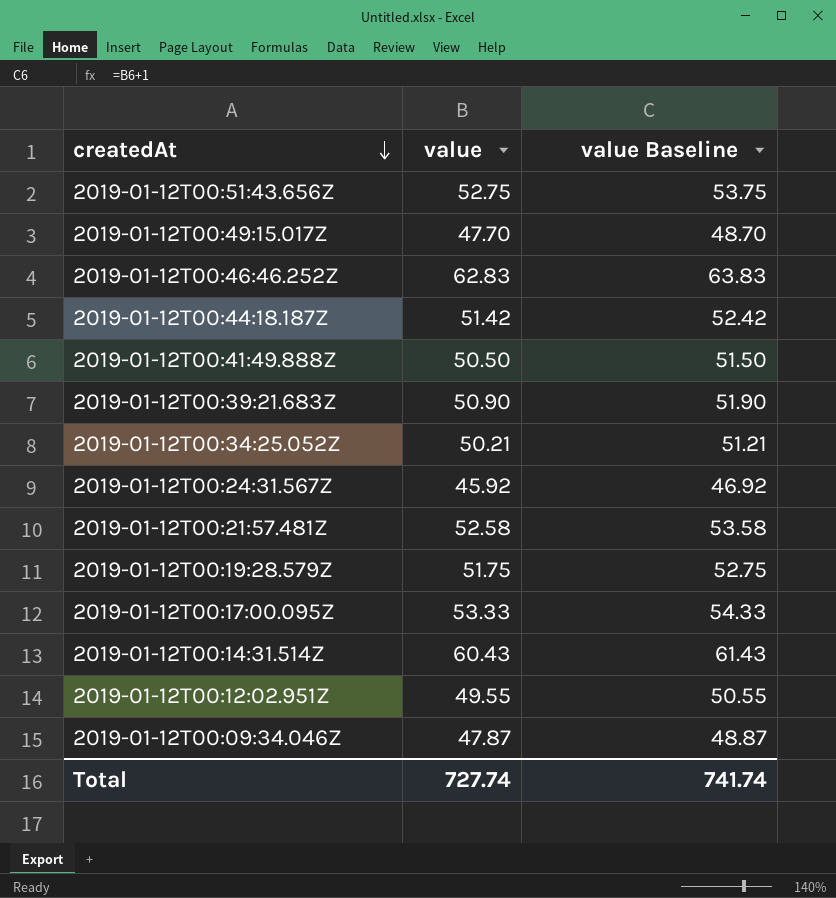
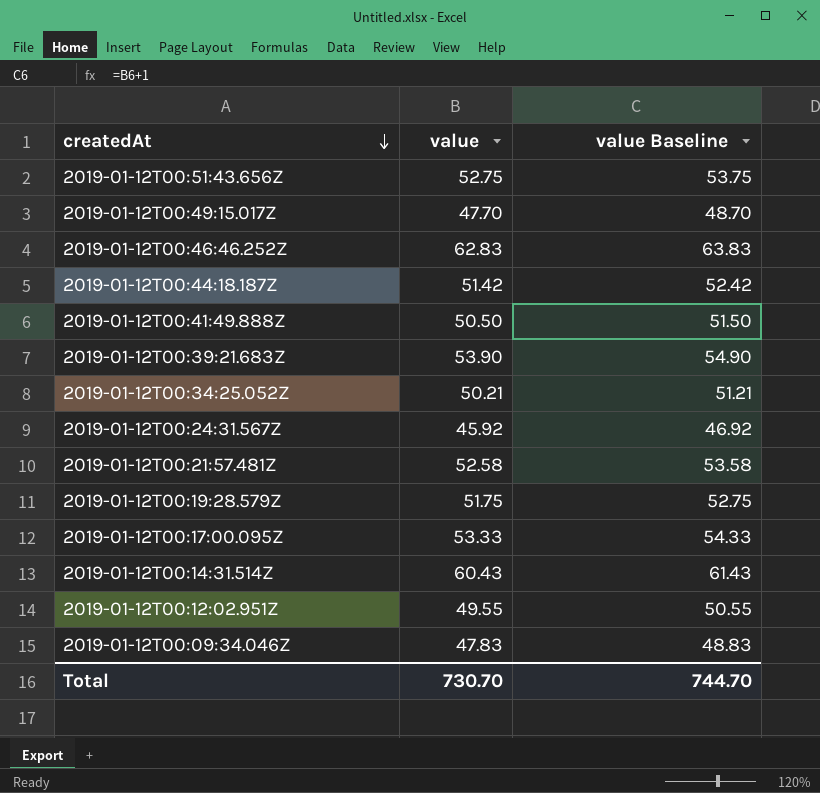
2019-01-12T00:39:21.683Z | value: 50.90 -> 53.90
2019-01-12T00:39:21.683Z | value Baseline: 51.90 -> 54.90
2019-01-12T00:09:34.046Z | value: 47.87 -> 47.83
2019-01-12T00:09:34.046Z | value Baseline: 48.87 -> 48.83
Total | value: 727.74 -> 730.70
Total | value Baseline: 741.74 -> 744.70

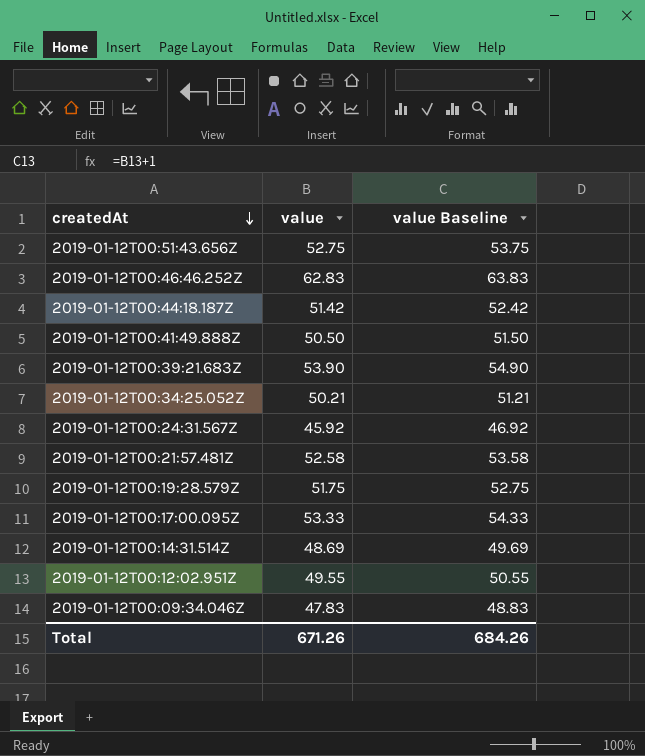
row 2019-01-12T00:49:15.017Z: 47.70 | 48.70 -> none
2019-01-12T00:14:31.514Z | value: 60.43 -> 48.69
2019-01-12T00:14:31.514Z | value Baseline: 61.43 -> 49.69
Total | value: 730.70 -> 671.26
Total | value Baseline: 744.70 -> 684.26

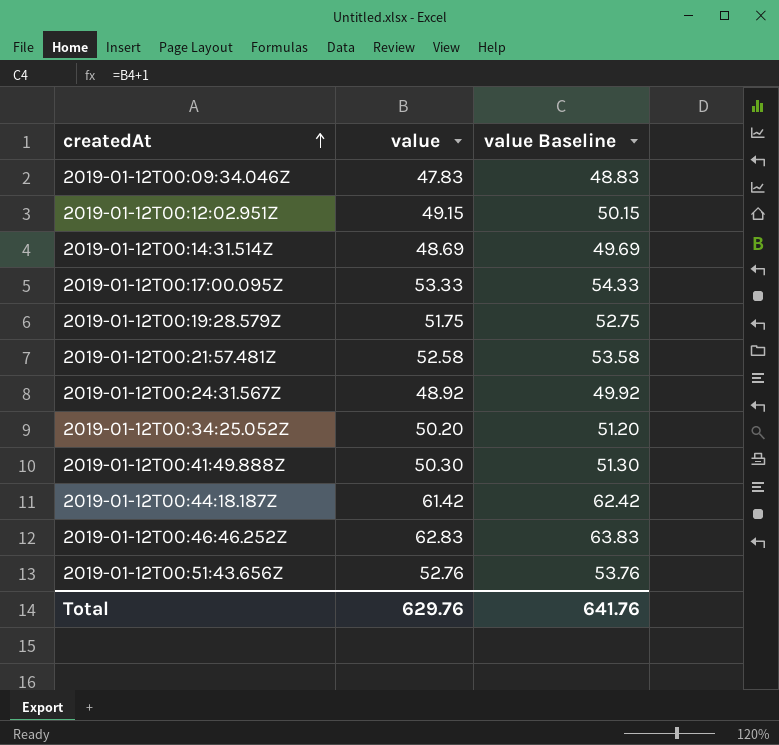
row order: createdAt descending -> createdAt ascending
row 2019-01-12T00:39:21.683Z: 53.90 | 54.90 -> none
2019-01-12T00:12:02.951Z | value: 49.55 -> 49.15
2019-01-12T00:12:02.951Z | value Baseline: 50.55 -> 50.15
2019-01-12T00:24:31.567Z | value: 45.92 -> 48.92
2019-01-12T00:24:31.567Z | value Baseline: 46.92 -> 49.92
2019-01-12T00:34:25.052Z | value: 50.21 -> 50.20
2019-01-12T00:34:25.052Z | value Baseline: 51.21 -> 51.20
2019-01-12T00:41:49.888Z | value: 50.50 -> 50.30
2019-01-12T00:41:49.888Z | value Baseline: 51.50 -> 51.30
2019-01-12T00:44:18.187Z | value: 51.42 -> 61.42
2019-01-12T00:44:18.187Z | value Baseline: 52.42 -> 62.42
2019-01-12T00:51:43.656Z | value: 52.75 -> 52.76
2019-01-12T00:51:43.656Z | value Baseline: 53.75 -> 53.76
Total | value: 671.26 -> 629.76
Total | value Baseline: 684.26 -> 641.76

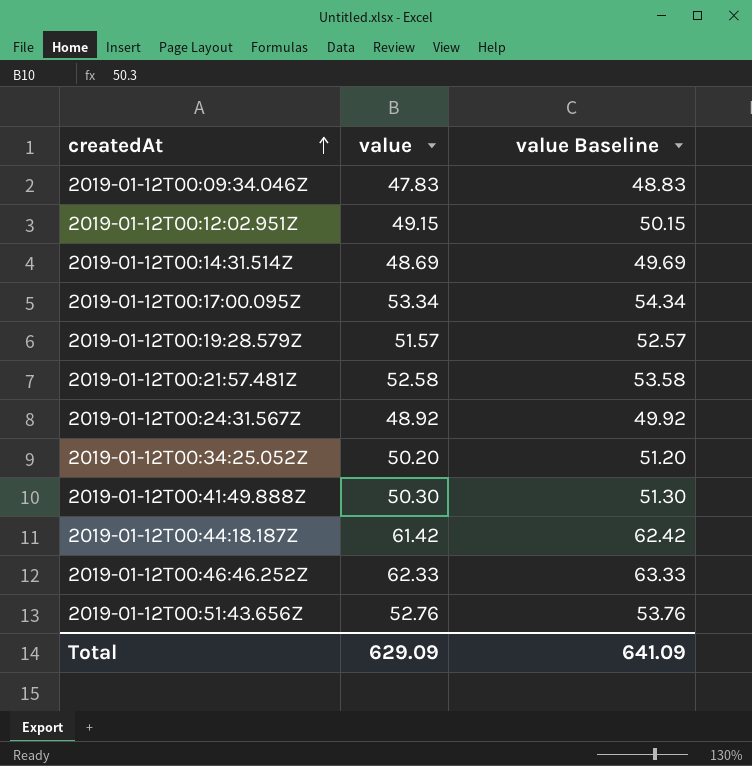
2019-01-12T00:17:00.095Z | value: 53.33 -> 53.34
2019-01-12T00:17:00.095Z | value Baseline: 54.33 -> 54.34
2019-01-12T00:19:28.579Z | value: 51.75 -> 51.57
2019-01-12T00:19:28.579Z | value Baseline: 52.75 -> 52.57
2019-01-12T00:46:46.252Z | value: 62.83 -> 62.33
2019-01-12T00:46:46.252Z | value Baseline: 63.83 -> 63.33
Total | value: 629.76 -> 629.09
Total | value Baseline: 641.76 -> 641.09

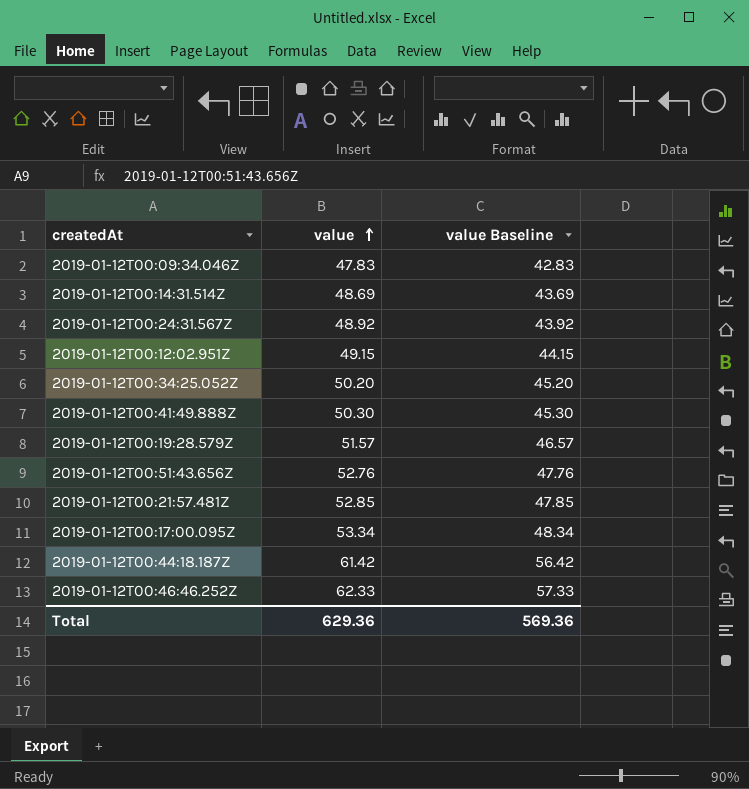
row order: createdAt ascending -> value ascending
column value Baseline | formula: [value] + 1 -> [value] - 5
2019-01-12T00:21:57.481Z | value: 52.58 -> 52.85
Total | value: 629.09 -> 629.36
Total | value Baseline: 641.09 -> 569.36

